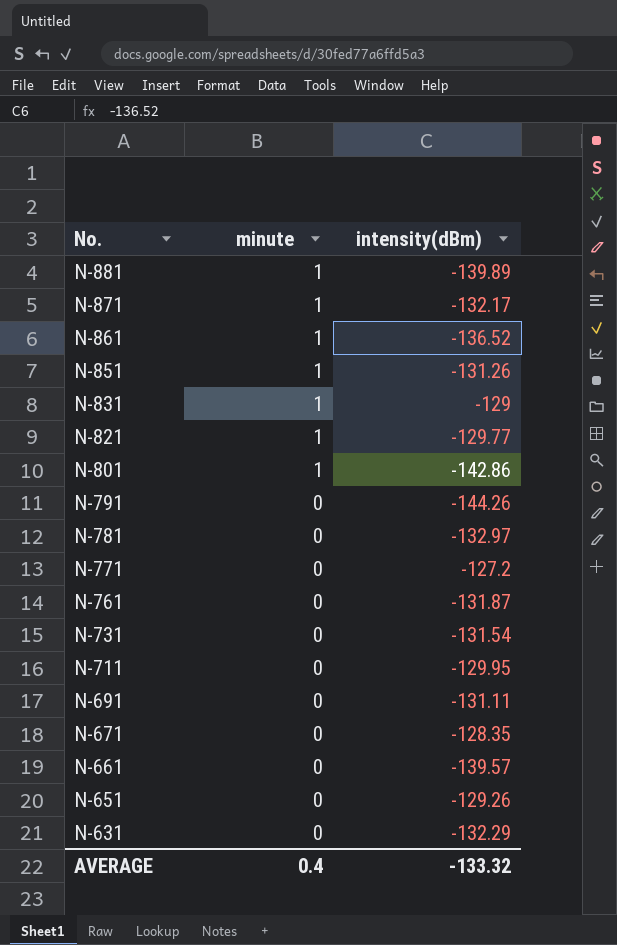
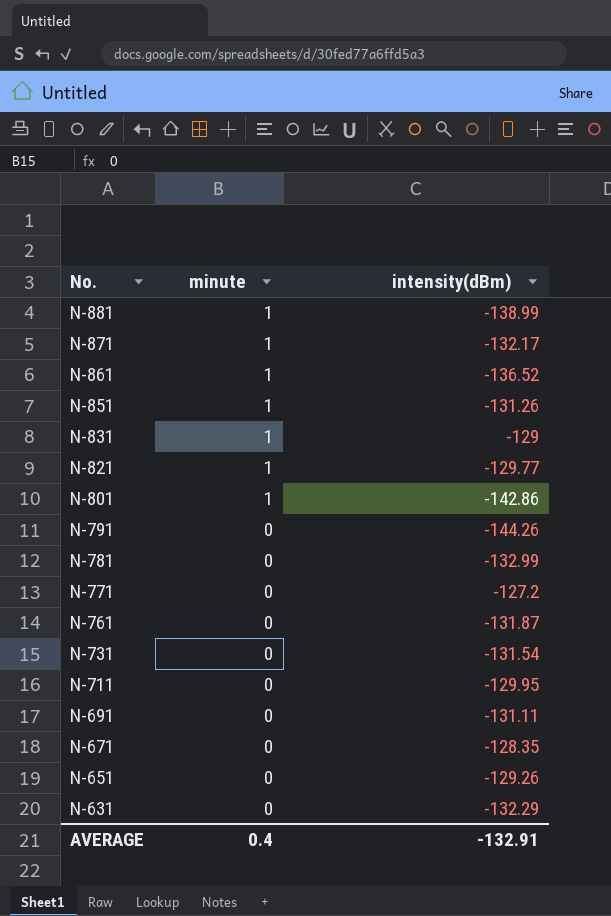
row N-661: 0 | -139.57 -> none
N-881 | intensity(dBm): -139.89 -> -138.99
N-781 | intensity(dBm): -132.97 -> -132.99
AVERAGE | intensity(dBm): -133.32 -> -132.91

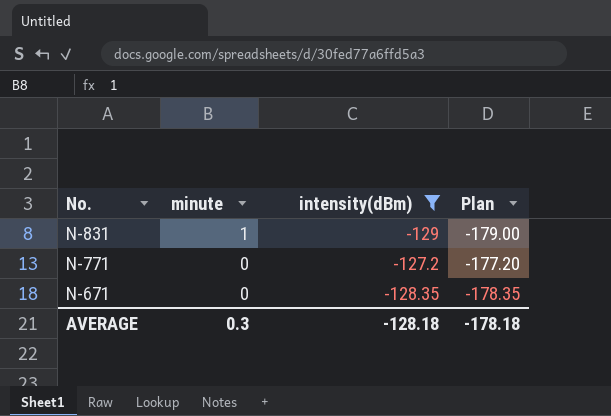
filter: none -> intensity(dBm) >= -129
column Plan | formula: none -> [intensity(dBm)] - 50
AVERAGE | minute: 0.4 -> 0.3
AVERAGE | intensity(dBm): -132.91 -> -128.18

